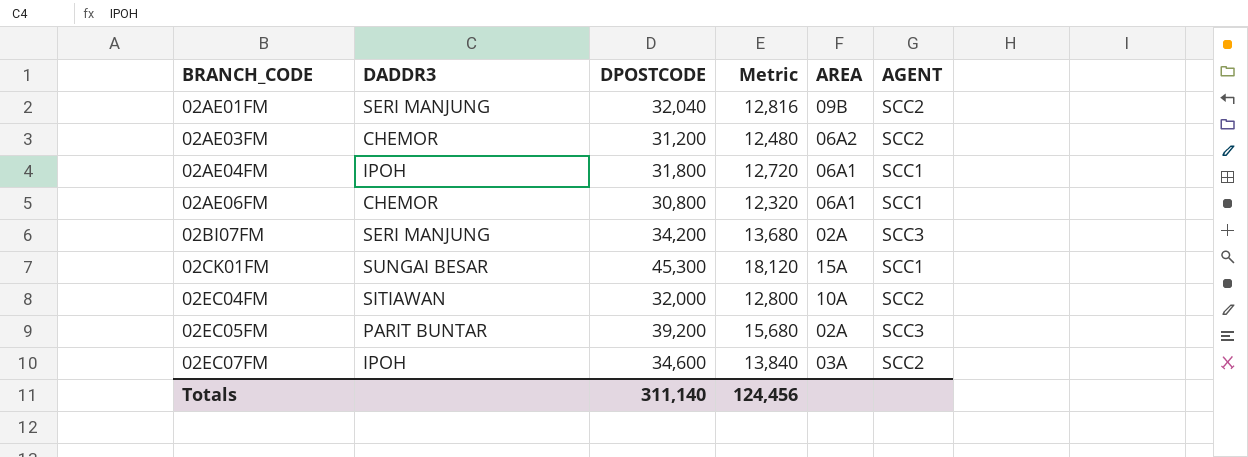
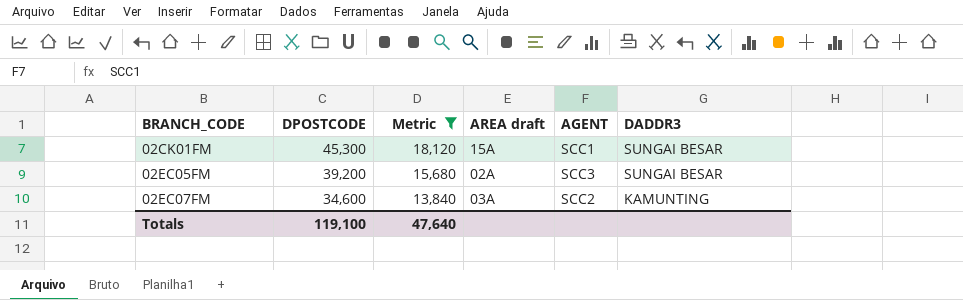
filter: none -> Metric >= 13,840
column name: AREA -> AREA draft
column DADDR3 | position: 2 -> 6
02EC05FM | DADDR3: PARIT BUNTAR -> SUNGAI BESAR
02EC07FM | DADDR3: IPOH -> KAMUNTING
Totals | DPOSTCODE: 311,140 -> 119,100
Totals | Metric: 124,456 -> 47,640

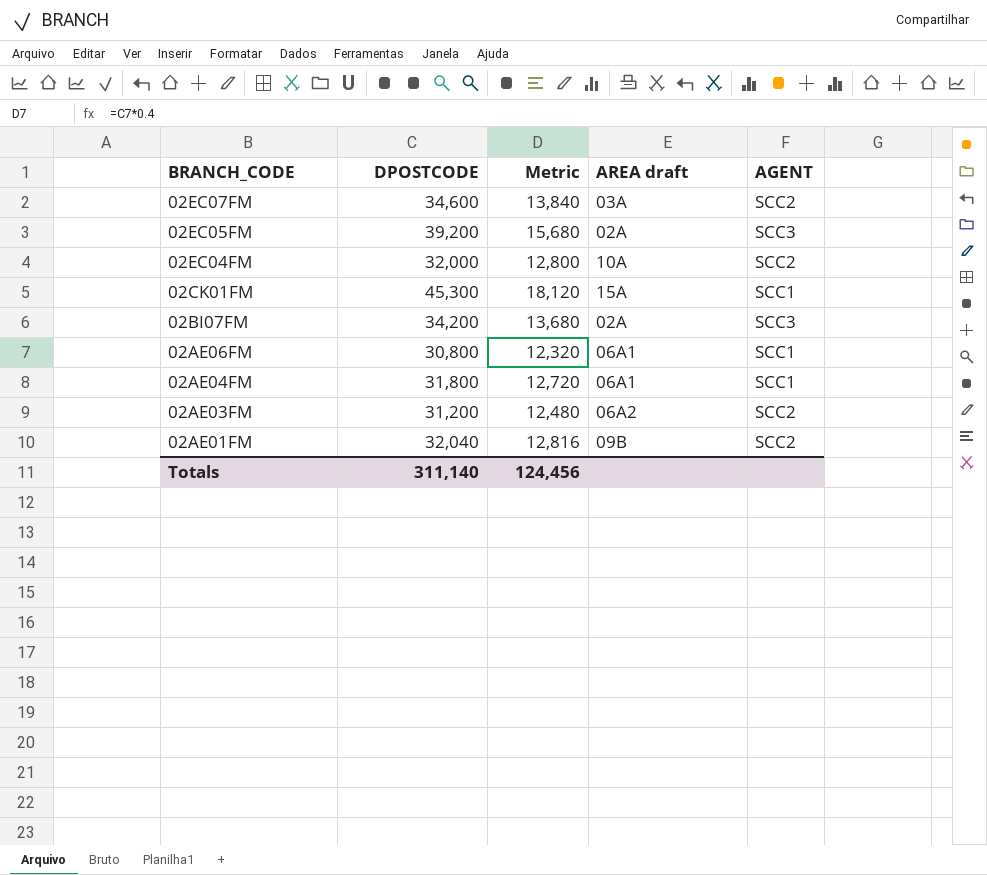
filter: Metric >= 13,840 -> none
row order: BRANCH_CODE ascending -> BRANCH_CODE descending
column DADDR3 | position: 6 -> none
Totals | DPOSTCODE: 119,100 -> 311,140
Totals | Metric: 47,640 -> 124,456

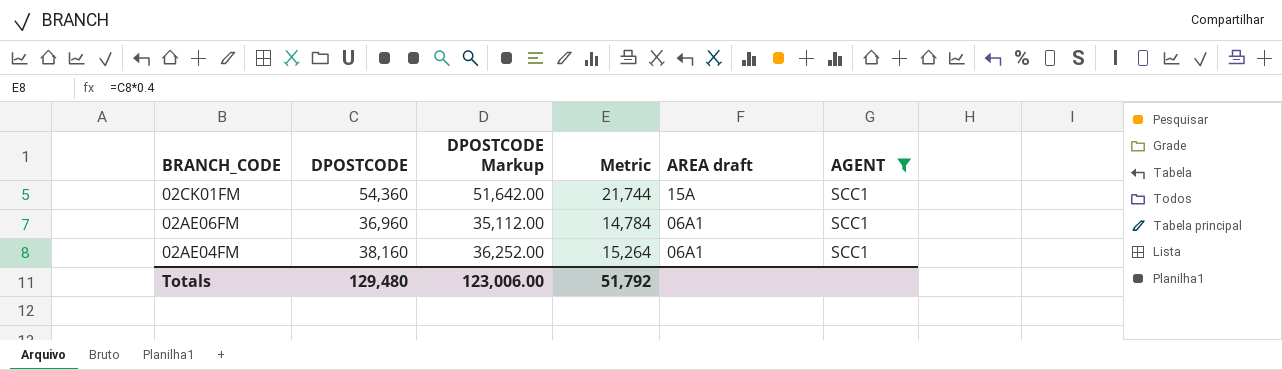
filter: none -> AGENT = SCC1
column DPOSTCODE Markup | formula: none -> [DPOSTCODE] * 0.95
02CK01FM | DPOSTCODE: 45,300 -> 54,360
02CK01FM | Metric: 18,120 -> 21,744
02AE06FM | DPOSTCODE: 30,800 -> 36,960
02AE06FM | Metric: 12,320 -> 14,784
02AE04FM | DPOSTCODE: 31,800 -> 38,160
02AE04FM | Metric: 12,720 -> 15,264
Totals | DPOSTCODE: 311,140 -> 129,480
Totals | Metric: 124,456 -> 51,792

